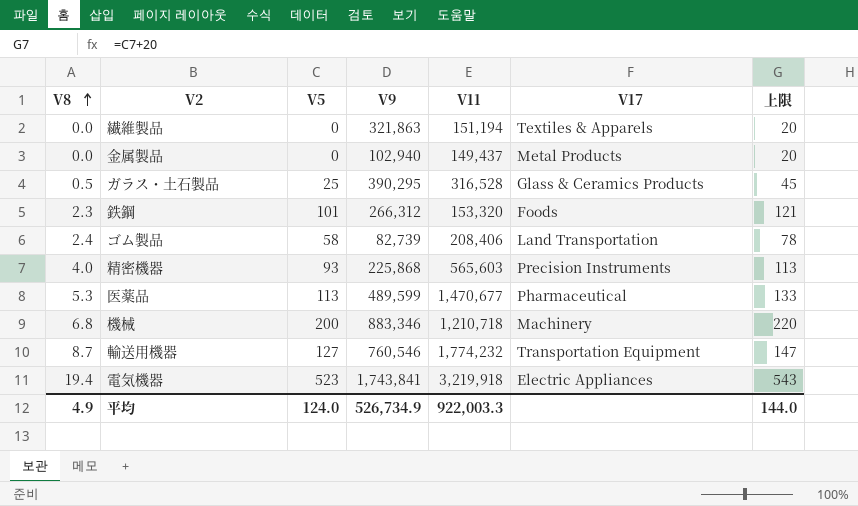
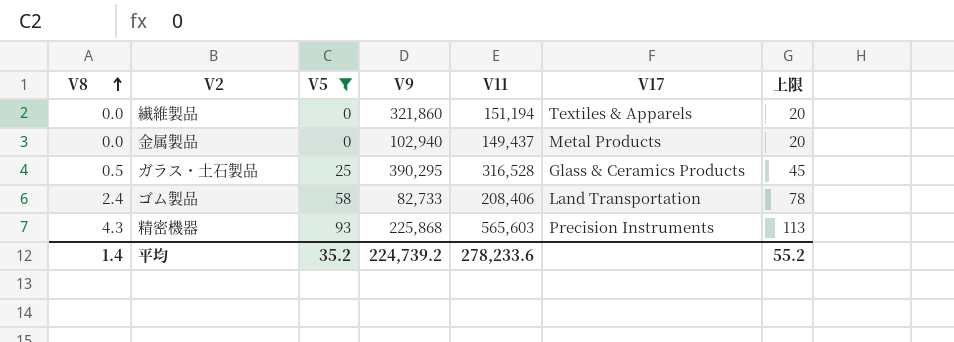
filter: none -> V5 <= 93
繊維製品 | V9: 321,863 -> 321,860
ゴム製品 | V9: 82,739 -> 82,733
精密機器 | V8: 4.0 -> 4.3
平均 | V8: 4.9 -> 1.4
平均 | V5: 124.0 -> 35.2
平均 | V9: 526,734.9 -> 224,739.2
平均 | V11: 922,003.3 -> 278,233.6
平均 | 上限: 144.0 -> 55.2

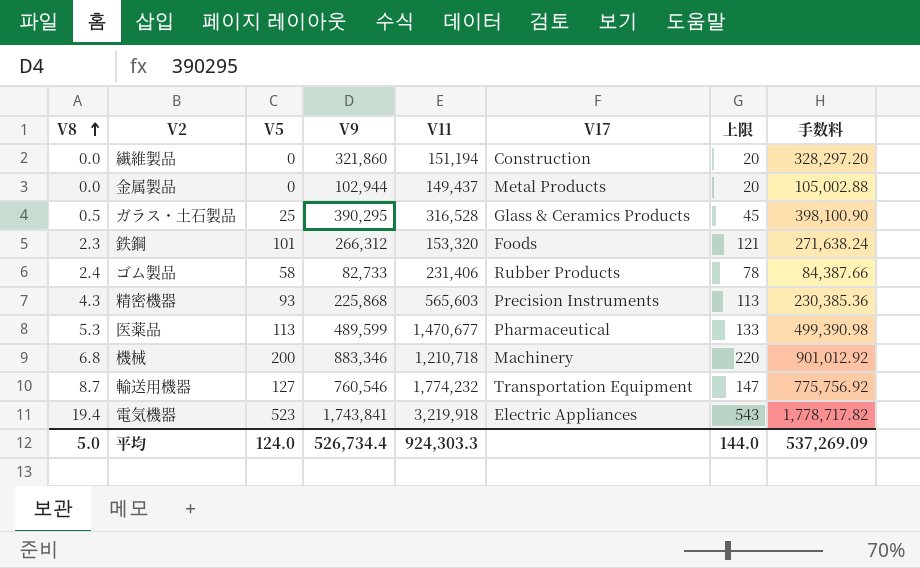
filter: V5 <= 93 -> none
column 手数料 | formula: none -> [V9] * 1.02
繊維製品 | V17: Textiles & Apparels -> Construction
金属製品 | V9: 102,940 -> 102,944
ゴム製品 | V11: 208,406 -> 231,406
ゴム製品 | V17: Land Transportation -> Rubber Products
平均 | V8: 1.4 -> 5.0
平均 | V5: 35.2 -> 124.0
平均 | V9: 224,739.2 -> 526,734.4
平均 | V11: 278,233.6 -> 924,303.3
平均 | 上限: 55.2 -> 144.0

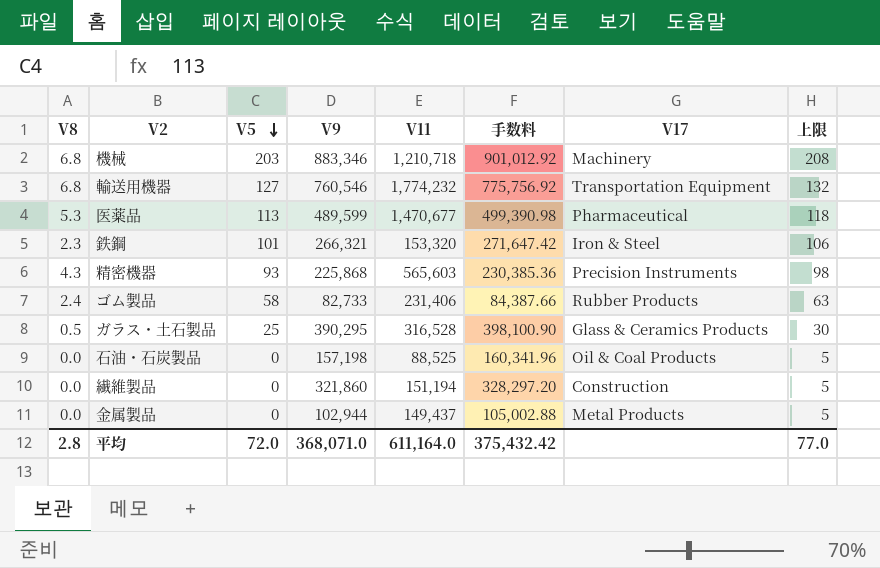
row order: V8 ascending -> V5 descending
column 手数料 | position: 8 -> 6
column 上限 | formula: [V5] + 20 -> [V5] + 5
row 電気機器: 19.4 | 523 | 1,743,841 | 3,219,918 | Electric Appliances | 543 | 1,778,717.82 -> none
機械 | V5: 200 -> 203
輸送用機器 | V8: 8.7 -> 6.8
鉄鋼 | V9: 266,312 -> 266,321
鉄鋼 | 手数料: 271,638.24 -> 271,647.42
鉄鋼 | V17: Foods -> Iron & Steel
row 石油・石炭製品: none -> 0.0 | 0 | 157,198 | 88,525 | 160,341.96 | Oil & Coal Products | 5
平均 | V8: 5.0 -> 2.8
平均 | V5: 124.0 -> 72.0
平均 | V9: 526,734.4 -> 368,071.0
平均 | V11: 924,303.3 -> 611,164.0
平均 | 手数料: 537,269.09 -> 375,432.42
平均 | 上限: 144.0 -> 77.0

